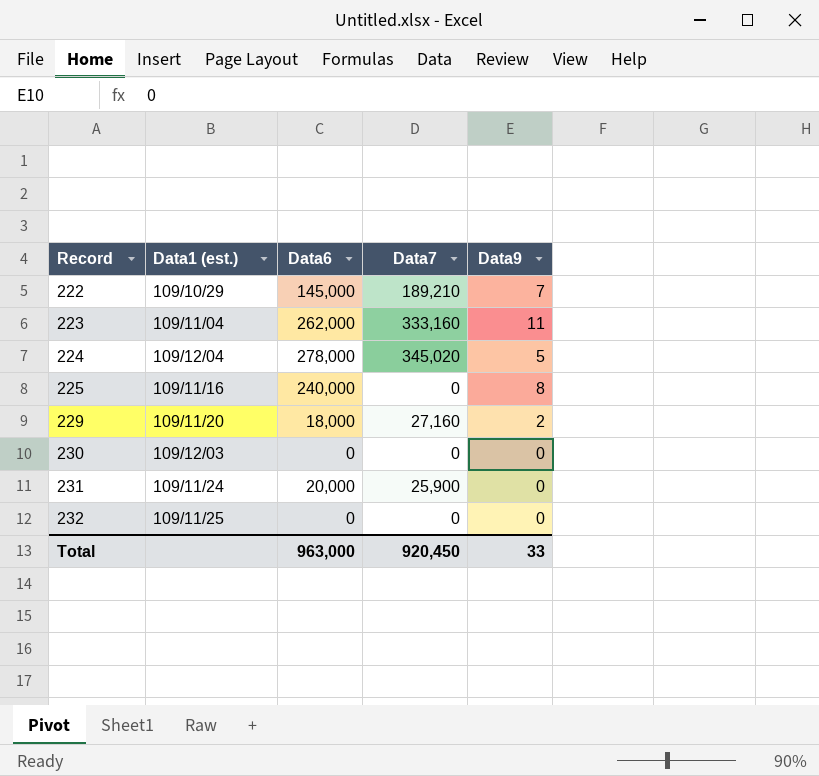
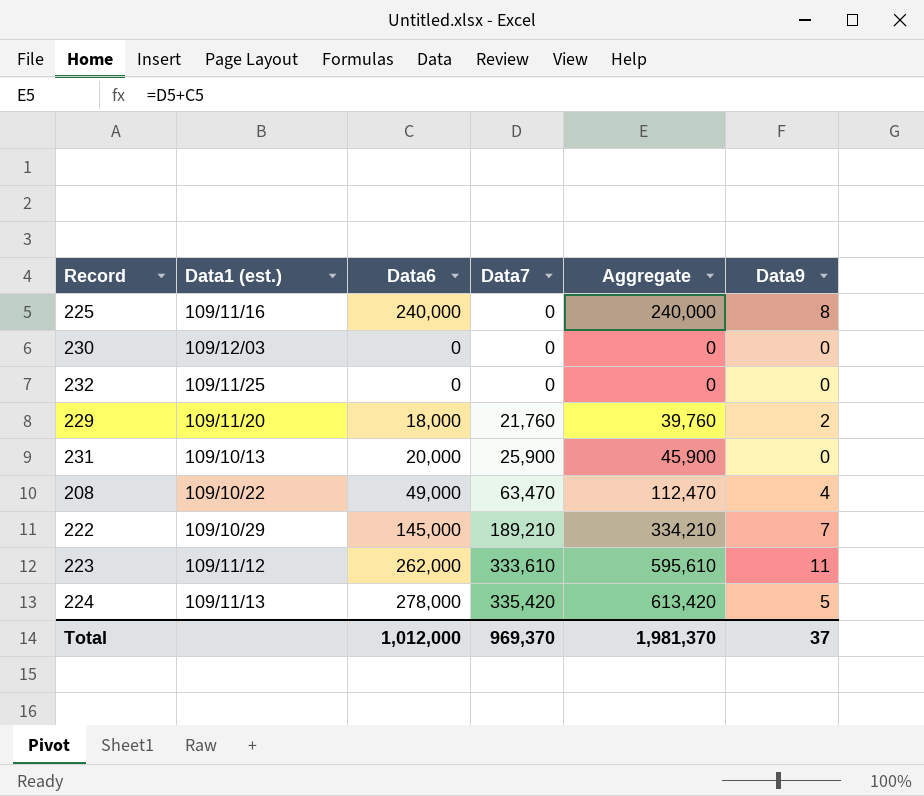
row order: Record ascending -> Data7 ascending
column Aggregate | formula: none -> [Data6] + [Data7]
229 | Data7: 27,160 -> 21,760
231 | Data1 (est.): 109/11/24 -> 109/10/13
row 208: none -> 109/10/22 | 49,000 | 63,470 | 112,470 | 4
223 | Data1 (est.): 109/11/04 -> 109/11/12
223 | Data7: 333,160 -> 333,610
224 | Data1 (est.): 109/12/04 -> 109/11/13
224 | Data7: 345,020 -> 335,420
Total | Data6: 963,000 -> 1,012,000
Total | Data7: 920,450 -> 969,370
Total | Data9: 33 -> 37

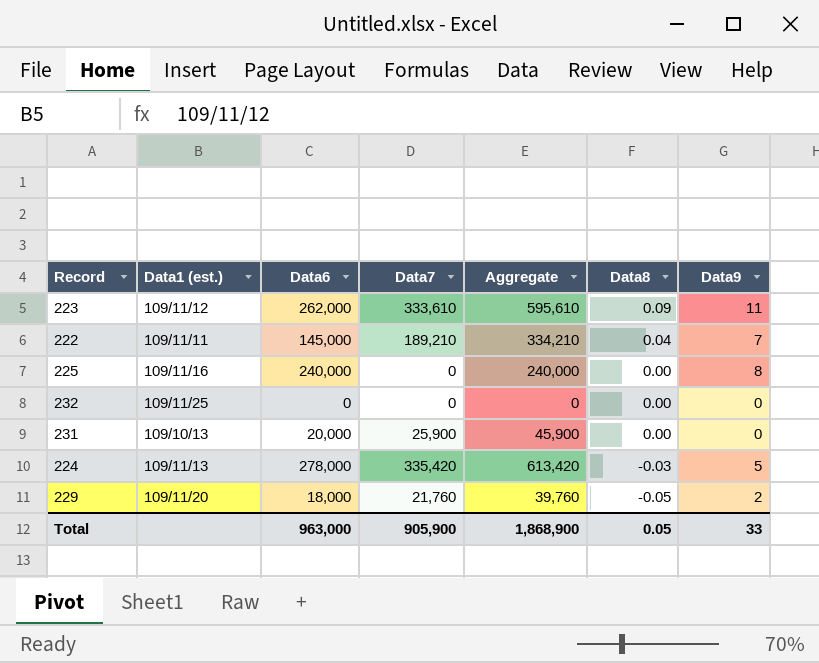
row order: Data7 ascending -> Data8 descending
column Data8 | position: none -> 6
row 230: 109/12/03 | 0 | 0 | 0 | 0 -> none
row 208: 109/10/22 | 49,000 | 63,470 | 112,470 | 4 -> none
222 | Data1 (est.): 109/10/29 -> 109/11/11
Total | Data6: 1,012,000 -> 963,000
Total | Data7: 969,370 -> 905,900
Total | Aggregate: 1,981,370 -> 1,868,900
Total | Data9: 37 -> 33

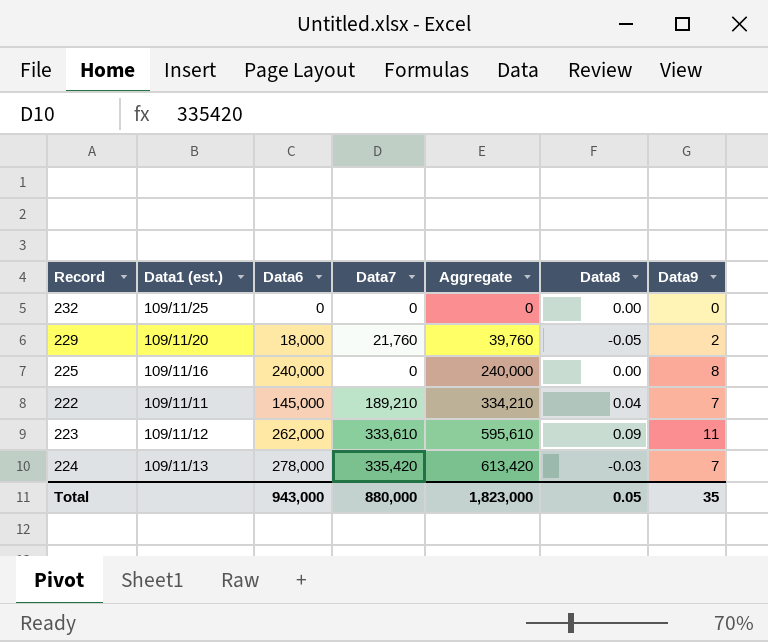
row order: Data8 descending -> Aggregate ascending
row 231: 109/10/13 | 20,000 | 25,900 | 45,900 | 0.00 | 0 -> none
224 | Data9: 5 -> 7
Total | Data6: 963,000 -> 943,000
Total | Data7: 905,900 -> 880,000
Total | Aggregate: 1,868,900 -> 1,823,000
Total | Data9: 33 -> 35

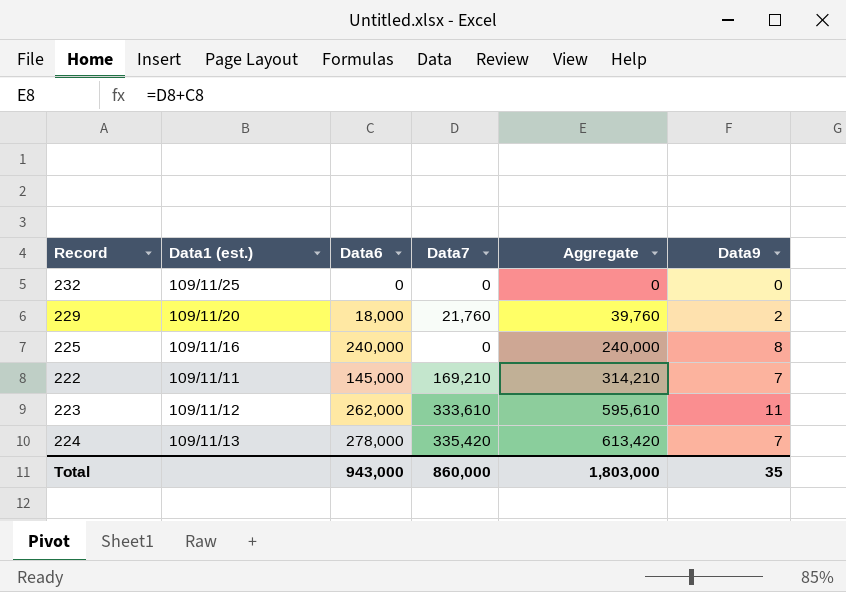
column Data8 | position: 6 -> none
222 | Data7: 189,210 -> 169,210
222 | Aggregate: 334,210 -> 314,210
Total | Data7: 880,000 -> 860,000
Total | Aggregate: 1,823,000 -> 1,803,000

